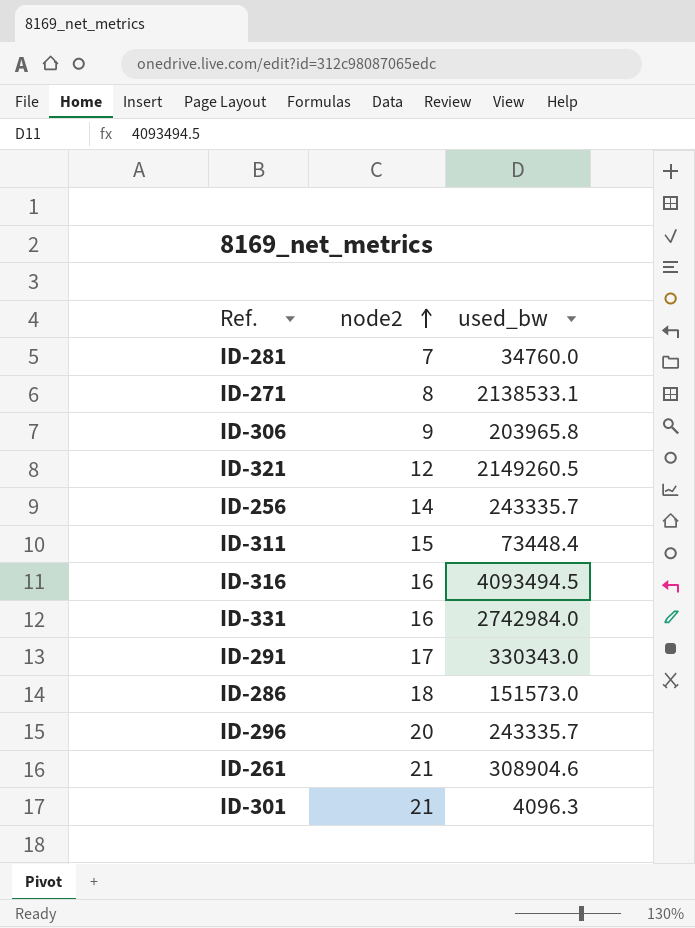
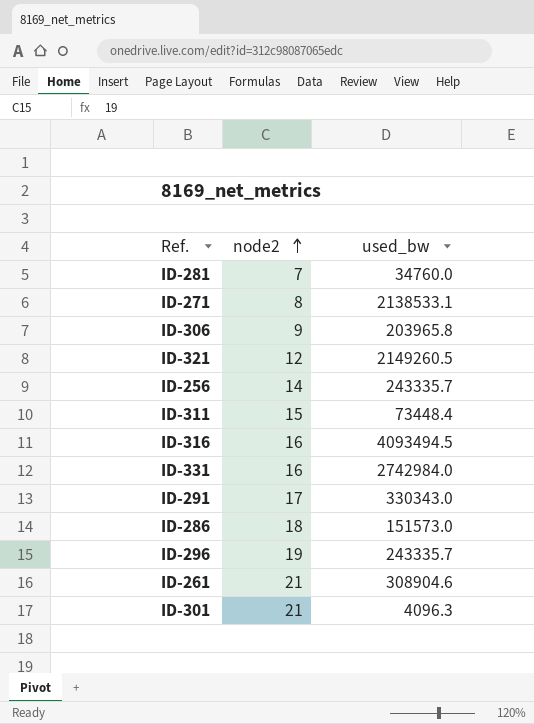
ID-296 | node2: 20 -> 19

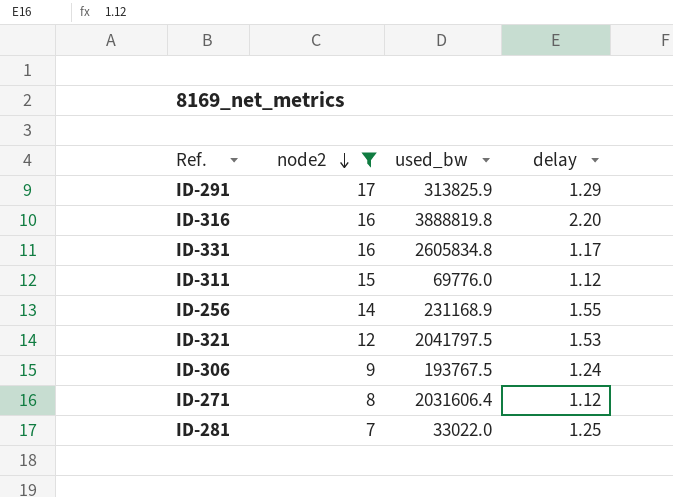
filter: none -> node2 <= 17
row order: node2 ascending -> node2 descending
column delay | position: none -> 4
ID-291 | used_bw: 330343.0 -> 313825.9
ID-316 | used_bw: 4093494.5 -> 3888819.8
ID-331 | used_bw: 2742984.0 -> 2605834.8
ID-311 | used_bw: 73448.4 -> 69776.0
ID-256 | used_bw: 243335.7 -> 231168.9
ID-321 | used_bw: 2149260.5 -> 2041797.5
ID-306 | used_bw: 203965.8 -> 193767.5
ID-271 | used_bw: 2138533.1 -> 2031606.4
ID-281 | used_bw: 34760.0 -> 33022.0

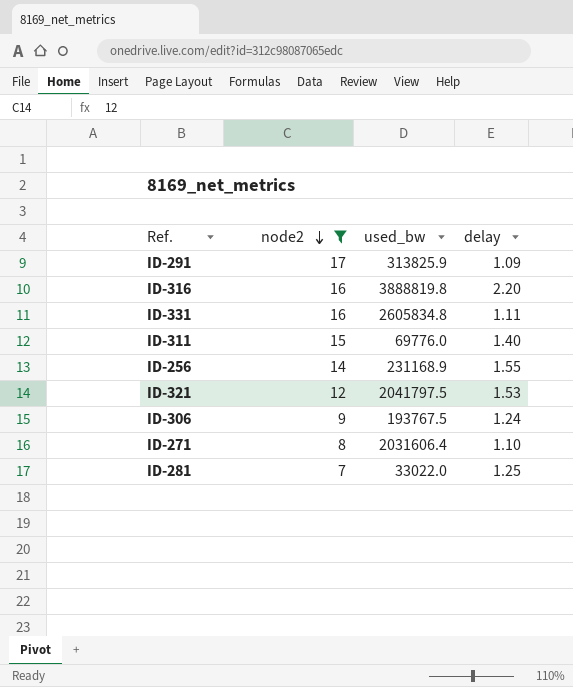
ID-291 | delay: 1.29 -> 1.09
ID-331 | delay: 1.17 -> 1.11
ID-311 | delay: 1.12 -> 1.40
ID-271 | delay: 1.12 -> 1.10

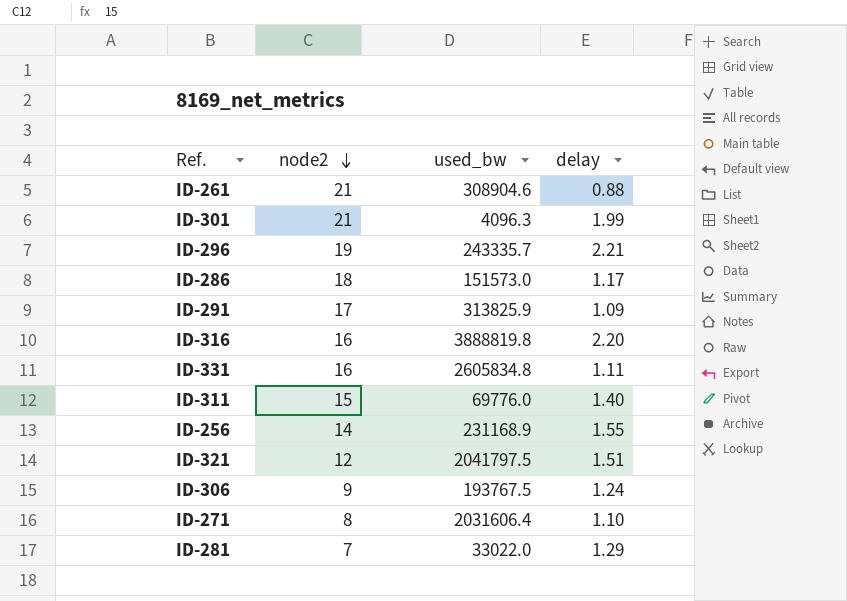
filter: node2 <= 17 -> none
ID-321 | delay: 1.53 -> 1.51
ID-281 | delay: 1.25 -> 1.29

